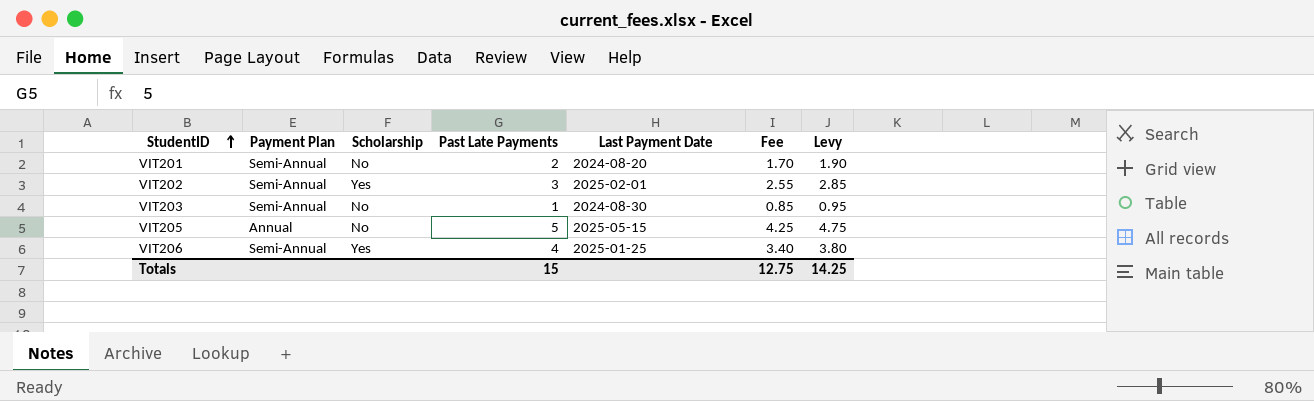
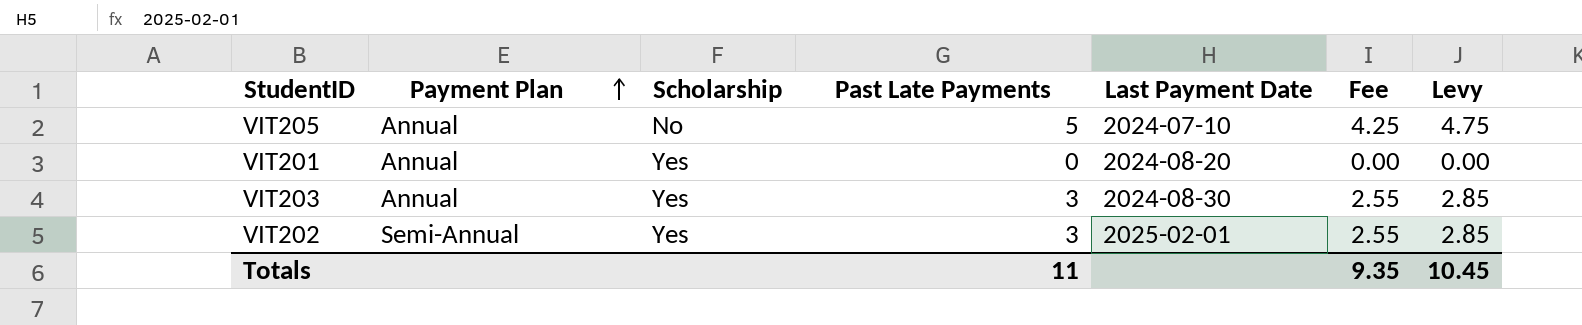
row order: StudentID ascending -> Payment Plan ascending
row VIT206: Semi-Annual | Yes | 4 | 2025-01-25 | 3.40 | 3.80 -> none
VIT205 | Last Payment Date: 2025-05-15 -> 2024-07-10
VIT201 | Payment Plan: Semi-Annual -> Annual
VIT201 | Scholarship: No -> Yes
VIT201 | Past Late Payments: 2 -> 0
VIT201 | Fee: 1.70 -> 0.00
VIT201 | Levy: 1.90 -> 0.00
VIT203 | Payment Plan: Semi-Annual -> Annual
VIT203 | Scholarship: No -> Yes
VIT203 | Past Late Payments: 1 -> 3
VIT203 | Fee: 0.85 -> 2.55
VIT203 | Levy: 0.95 -> 2.85
Totals | Past Late Payments: 15 -> 11
Totals | Fee: 12.75 -> 9.35
Totals | Levy: 14.25 -> 10.45

